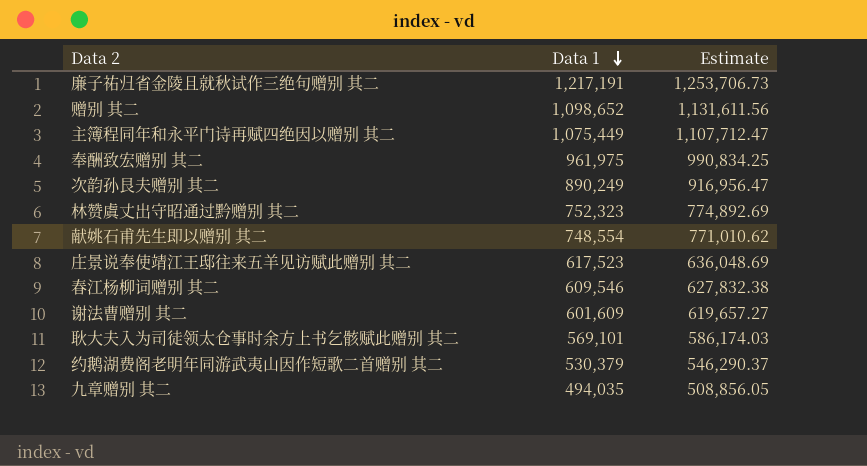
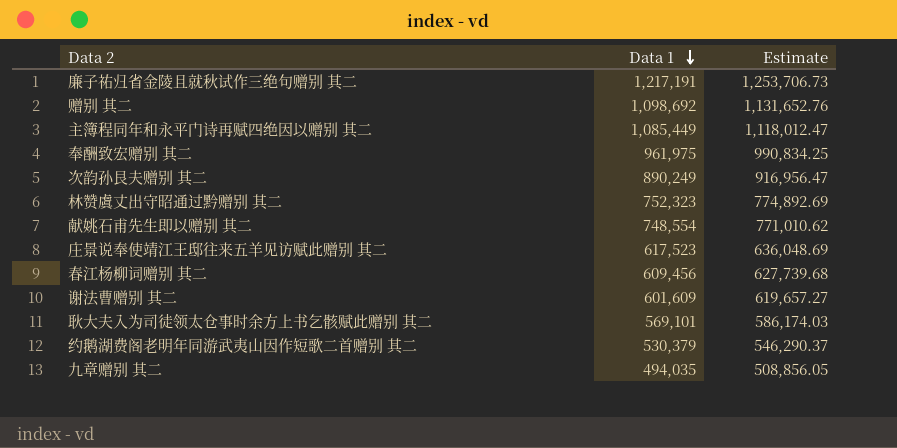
赠别 其二 | Data 1: 1,098,652 -> 1,098,692
赠别 其二 | Estimate: 1,131,611.56 -> 1,131,652.76
主簿程同年和永平门诗再赋四绝因以赠别 其二 | Data 1: 1,075,449 -> 1,085,449
主簿程同年和永平门诗再赋四绝因以赠别 其二 | Estimate: 1,107,712.47 -> 1,118,012.47
春江杨柳词赠别 其二 | Data 1: 609,546 -> 609,456
春江杨柳词赠别 其二 | Estimate: 627,832.38 -> 627,739.68

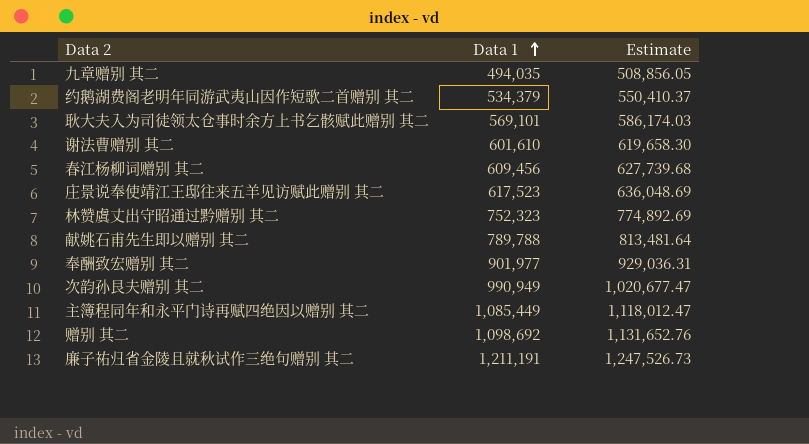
row order: Data 1 descending -> Data 1 ascending
约鹅湖费阁老明年同游武夷山因作短歌二首赠别 其二 | Data 1: 530,379 -> 534,379
约鹅湖费阁老明年同游武夷山因作短歌二首赠别 其二 | Estimate: 546,290.37 -> 550,410.37
谢法曹赠别 其二 | Data 1: 601,609 -> 601,610
谢法曹赠别 其二 | Estimate: 619,657.27 -> 619,658.30
献姚石甫先生即以赠别 其二 | Data 1: 748,554 -> 789,788
献姚石甫先生即以赠别 其二 | Estimate: 771,010.62 -> 813,481.64
奉酬致宏赠别 其二 | Data 1: 961,975 -> 901,977
奉酬致宏赠别 其二 | Estimate: 990,834.25 -> 929,036.31
次韵孙艮夫赠别 其二 | Data 1: 890,249 -> 990,949
次韵孙艮夫赠别 其二 | Estimate: 916,956.47 -> 1,020,677.47
廉子祐归省金陵且就秋试作三绝句赠别 其二 | Data 1: 1,217,191 -> 1,211,191
廉子祐归省金陵且就秋试作三绝句赠别 其二 | Estimate: 1,253,706.73 -> 1,247,526.73

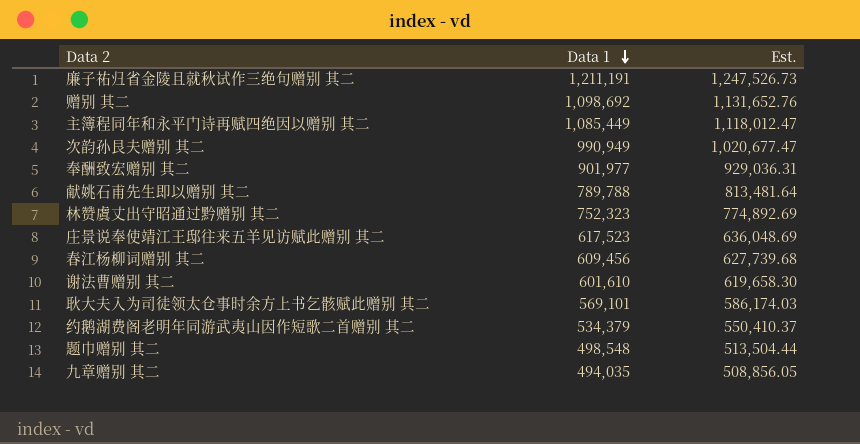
row order: Data 1 ascending -> Data 1 descending
column name: Estimate -> Est.
row 题巾赠别 其二: none -> 498,548 | 513,504.44

